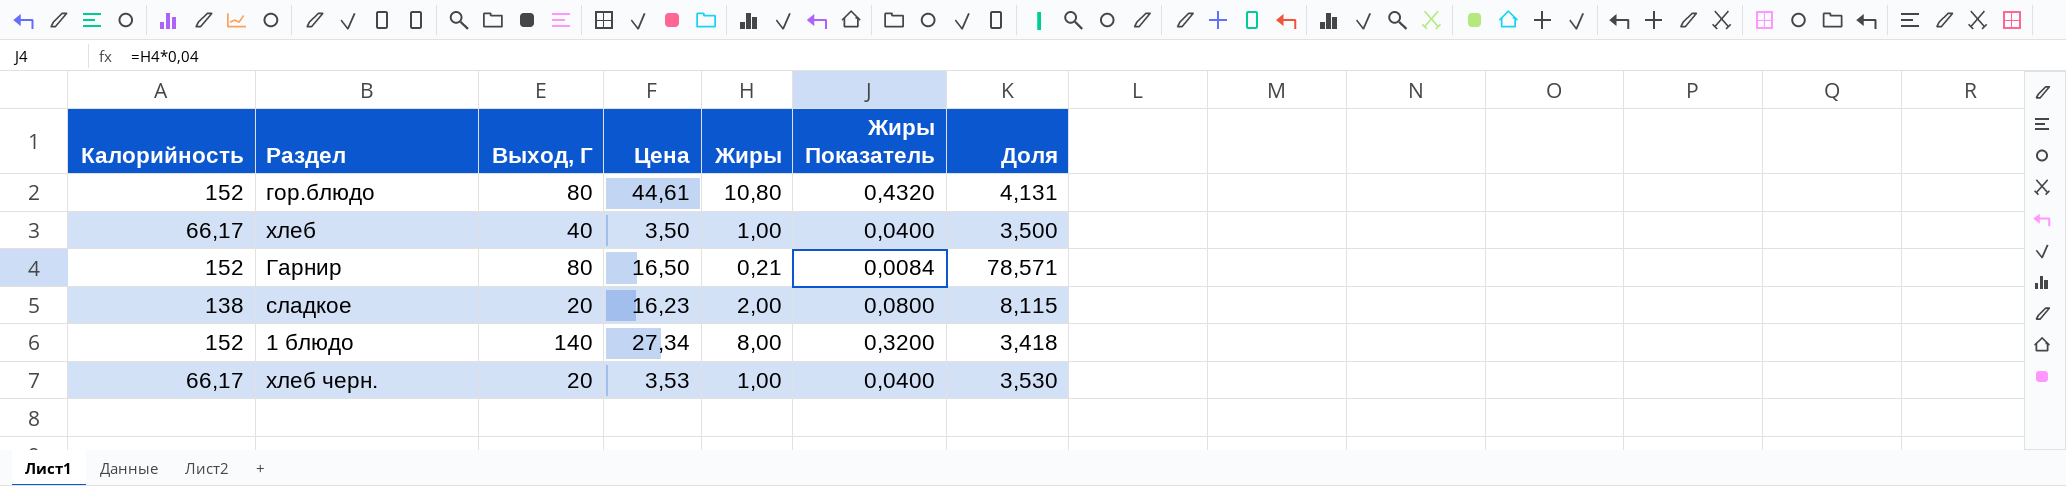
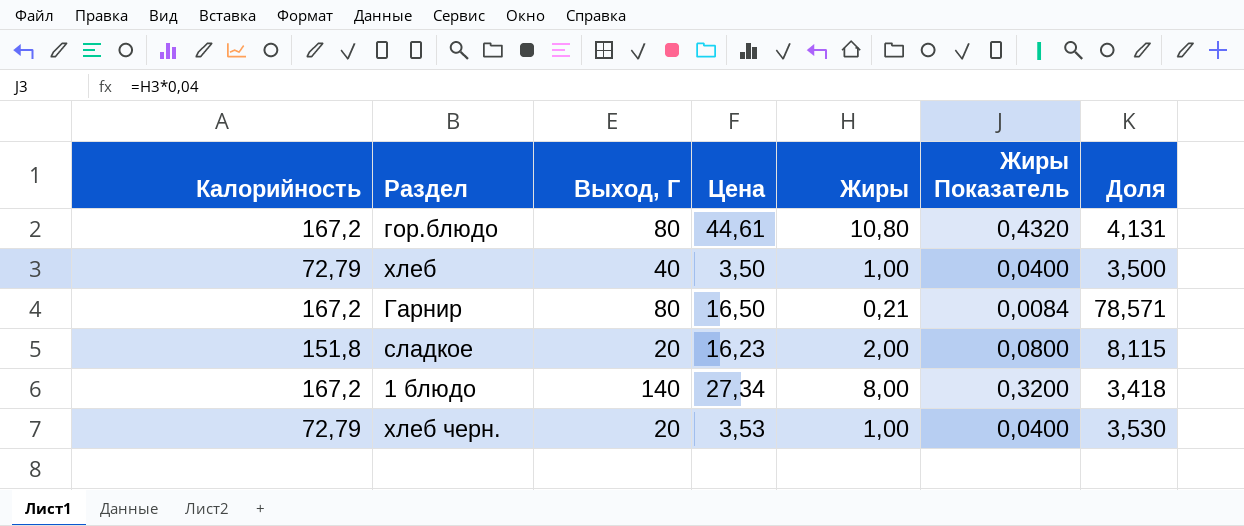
гор.блюдо | Калорийность: 152 -> 167,2
хлеб | Калорийность: 66,17 -> 72,79
Гарнир | Калорийность: 152 -> 167,2
сладкое | Калорийность: 138 -> 151,8
1 блюдо | Калорийность: 152 -> 167,2
хлеб черн. | Калорийность: 66,17 -> 72,79

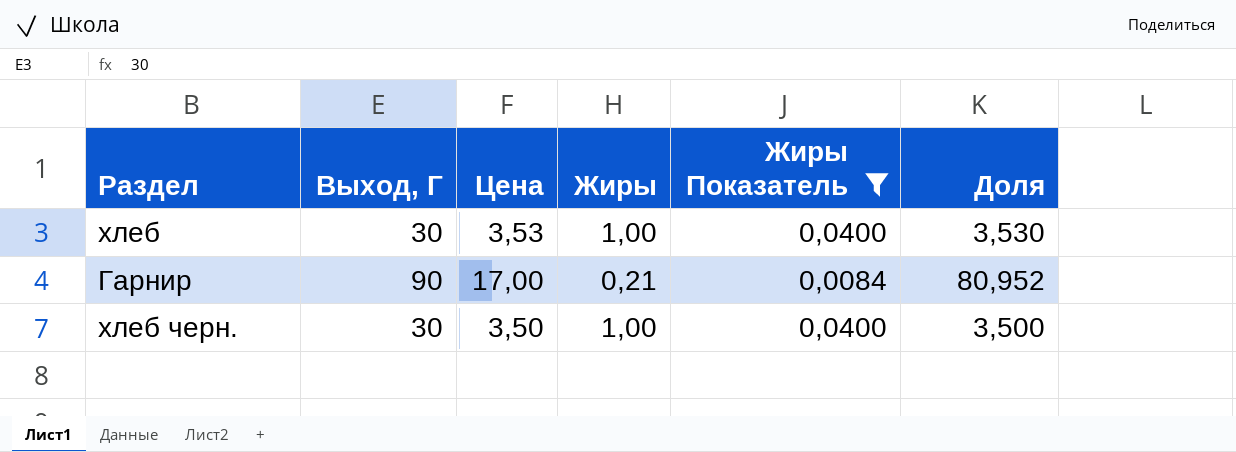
filter: none -> Жиры Показатель <= 0,0400
column Калорийность | position: 1 -> none
хлеб | Выход, Г: 40 -> 30
хлеб | Цена: 3,50 -> 3,53
хлеб | Доля: 3,500 -> 3,530
Гарнир | Выход, Г: 80 -> 90
Гарнир | Цена: 16,50 -> 17,00
Гарнир | Доля: 78,571 -> 80,952
хлеб черн. | Выход, Г: 20 -> 30
хлеб черн. | Цена: 3,53 -> 3,50
хлеб черн. | Доля: 3,530 -> 3,500

